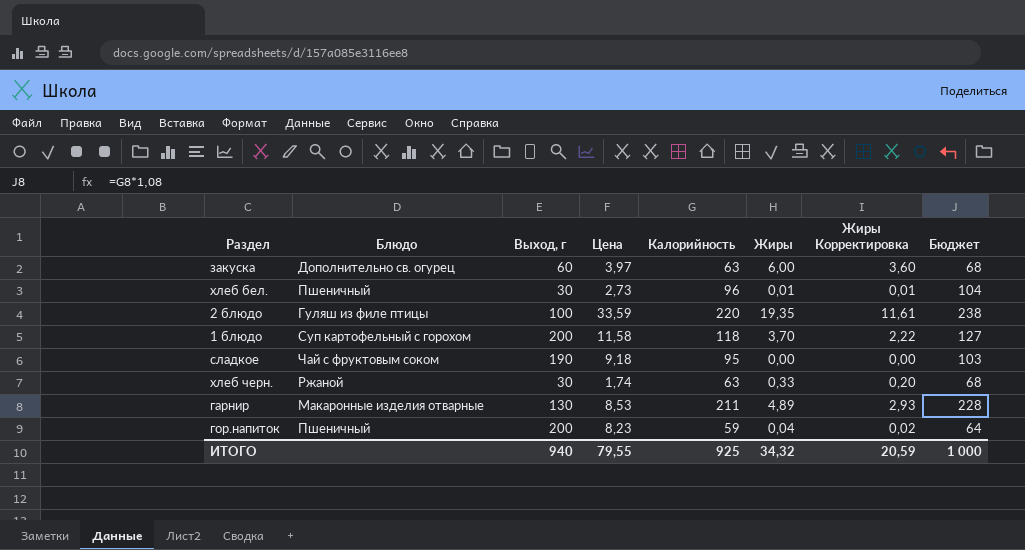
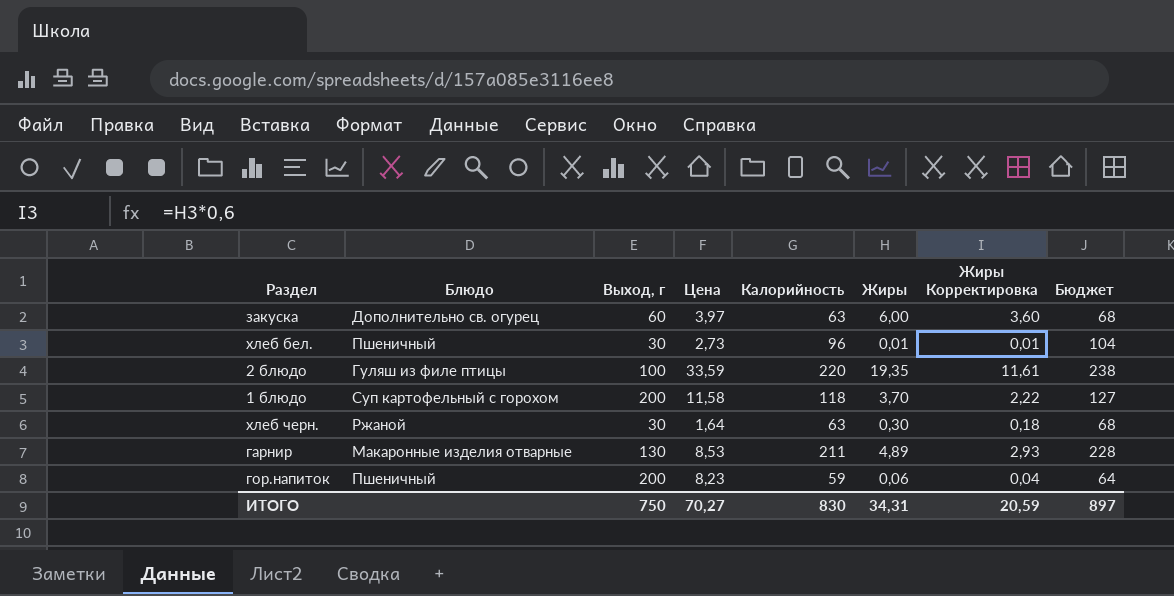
row сладкое: Чай с фруктовым соком | 190 | 9,18 | 95 | 0,00 | 0,00 | 103 -> none
хлеб черн. | Цена: 1,74 -> 1,64
хлеб черн. | Жиры: 0,33 -> 0,30
хлеб черн. | Жиры Корректировка: 0,20 -> 0,18
гор.напиток | Жиры: 0,04 -> 0,06
гор.напиток | Жиры Корректировка: 0,02 -> 0,04
ИТОГО | Выход, г: 940 -> 750
ИТОГО | Цена: 79,55 -> 70,27
ИТОГО | Калорийность: 925 -> 830
ИТОГО | Жиры: 34,32 -> 34,31
ИТОГО | Бюджет: 1 000 -> 897

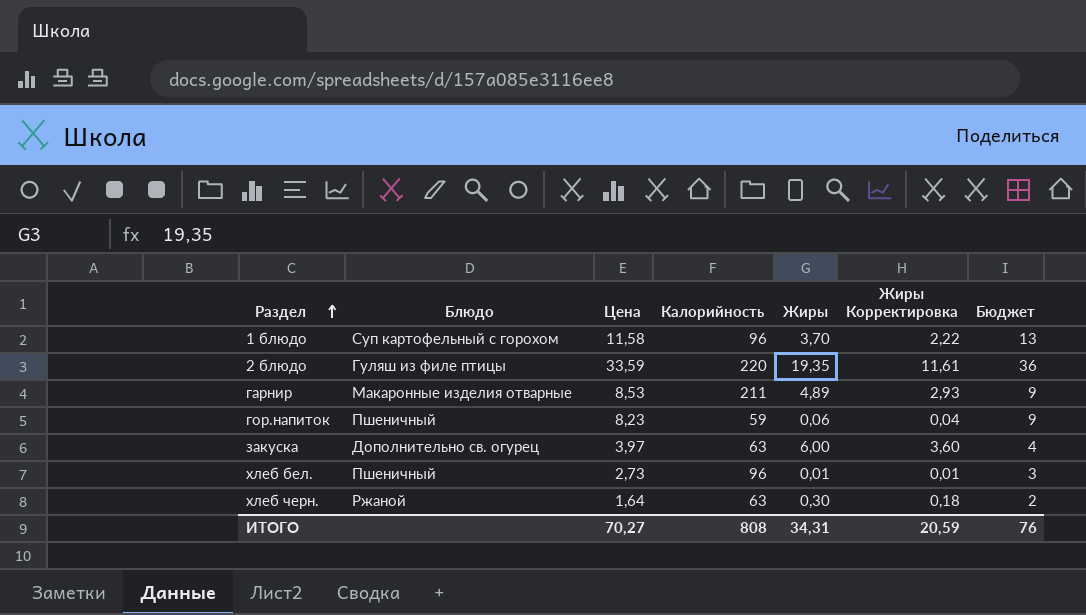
row order: none -> Раздел ascending
column Выход, г | position: 3 -> none
column Бюджет | formula: [Калорийность] * 1,08 -> [Цена] * 1,08
1 блюдо | Калорийность: 118 -> 96
ИТОГО | Калорийность: 830 -> 808
ИТОГО | Бюджет: 897 -> 76

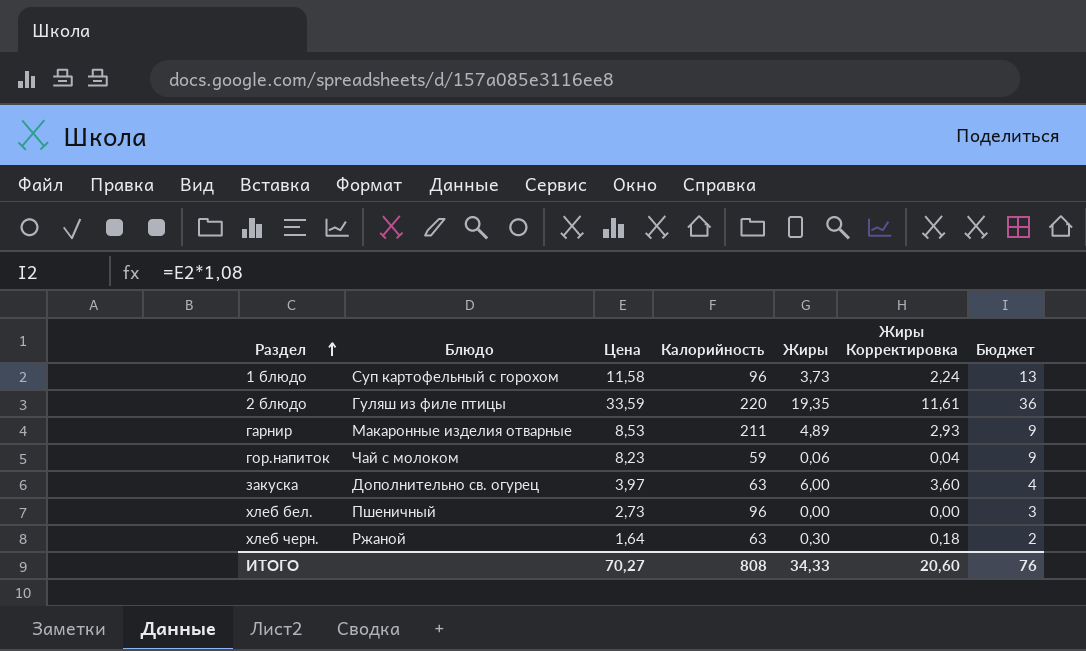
1 блюдо | Жиры: 3,70 -> 3,73
1 блюдо | Жиры Корректировка: 2,22 -> 2,24
гор.напиток | Блюдо: Пшеничный -> Чай с молоком
хлеб бел. | Жиры: 0,01 -> 0,00
хлеб бел. | Жиры Корректировка: 0,01 -> 0,00
ИТОГО | Жиры: 34,31 -> 34,33
ИТОГО | Жиры Корректировка: 20,59 -> 20,60

